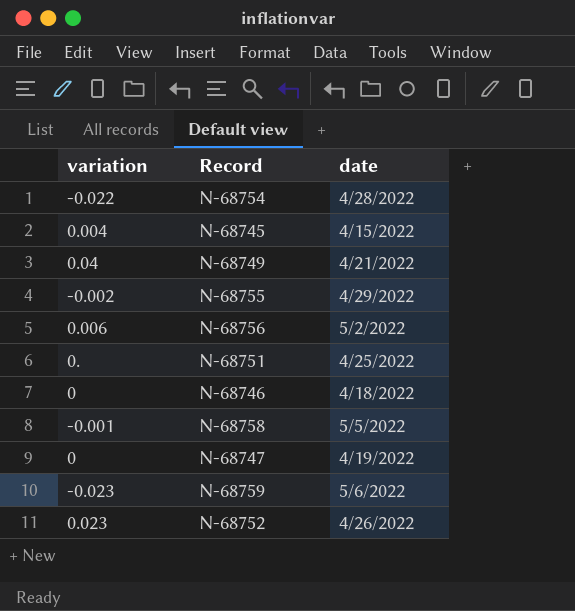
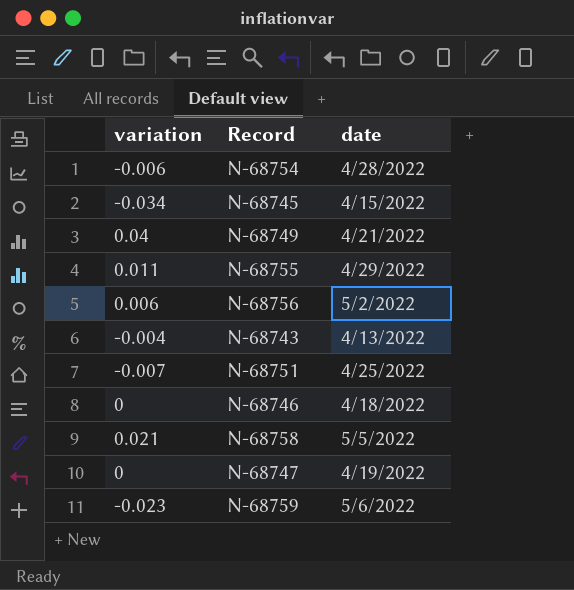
row N-68752: 0.023 | 4/26/2022 -> none
N-68754 | variation: -0.022 -> -0.006
N-68745 | variation: 0.004 -> -0.034
N-68755 | variation: -0.002 -> 0.011
row N-68743: none -> -0.004 | 4/13/2022
N-68751 | variation: 0. -> -0.007
N-68758 | variation: -0.001 -> 0.021

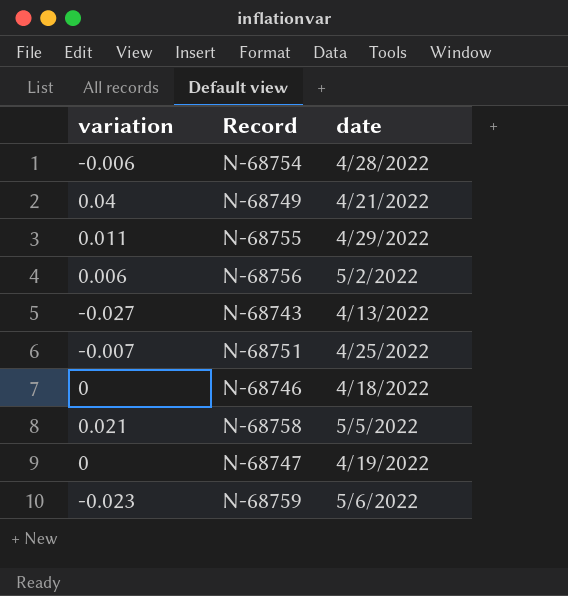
row N-68745: -0.034 | 4/15/2022 -> none
N-68743 | variation: -0.004 -> -0.027

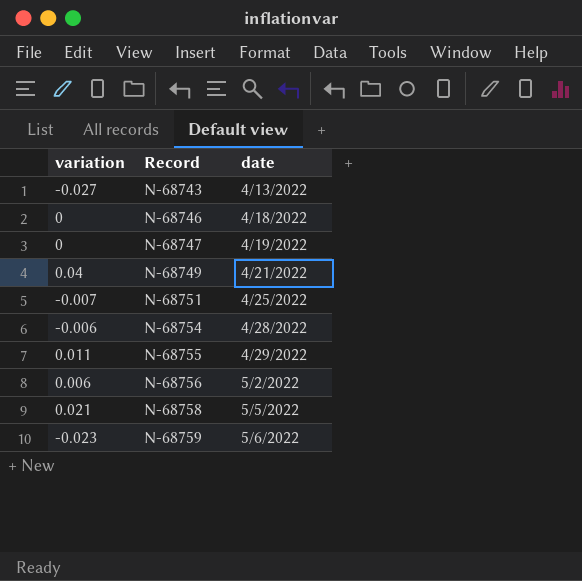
row order: none -> Record ascending

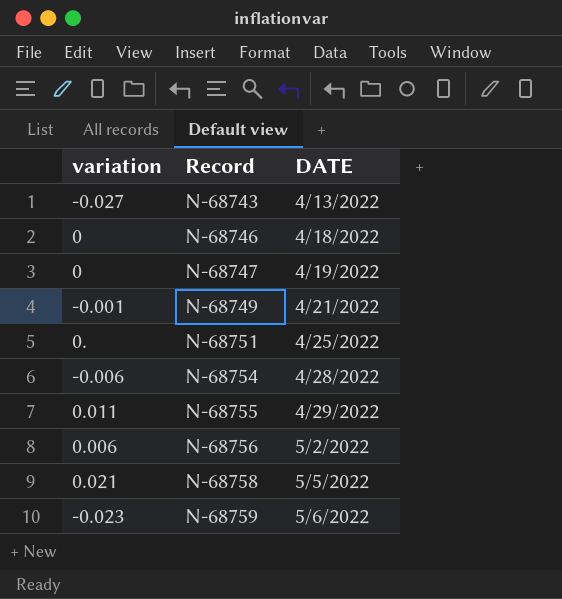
column name: date -> DATE
N-68749 | variation: 0.04 -> -0.001
N-68751 | variation: -0.007 -> 0.

